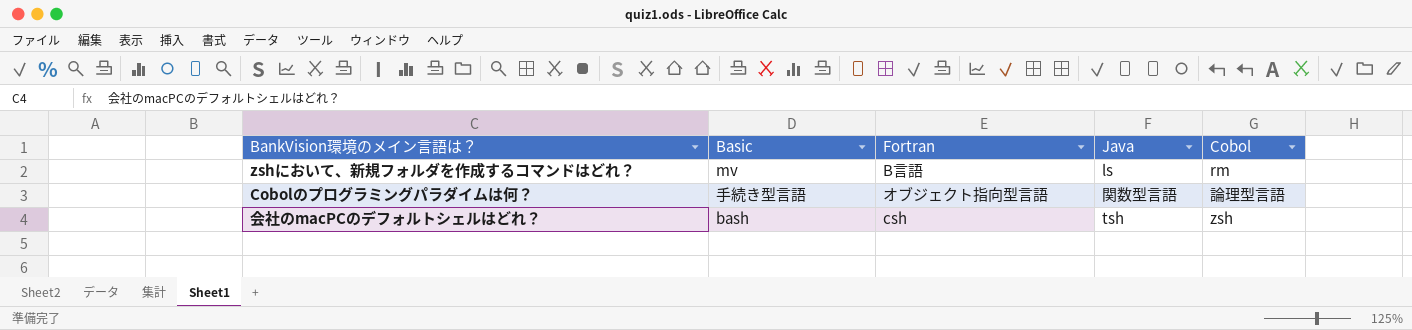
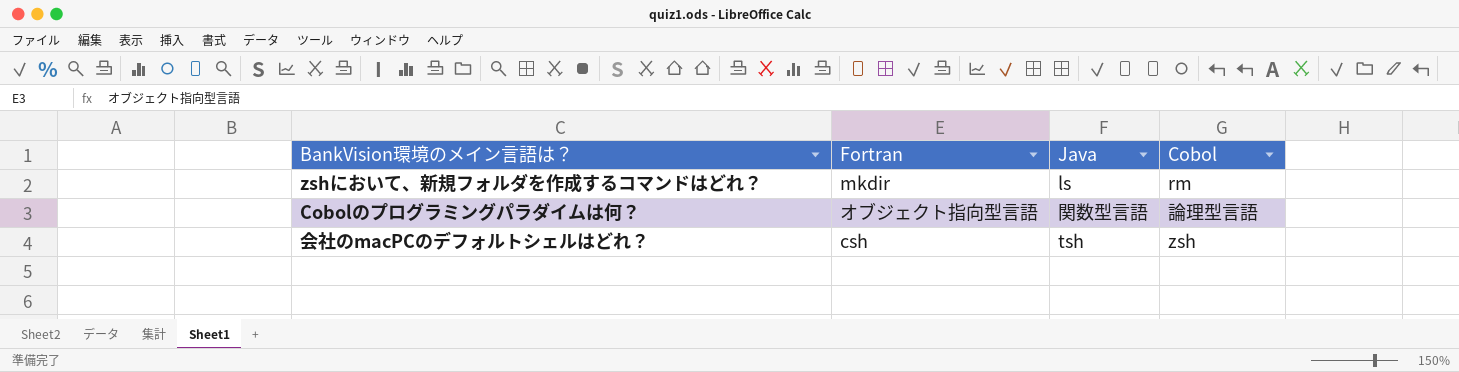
column Basic | position: 2 -> none
zshにおいて、新規フォルダを作成するコマンドはどれ？ | Fortran: B言語 -> mkdir

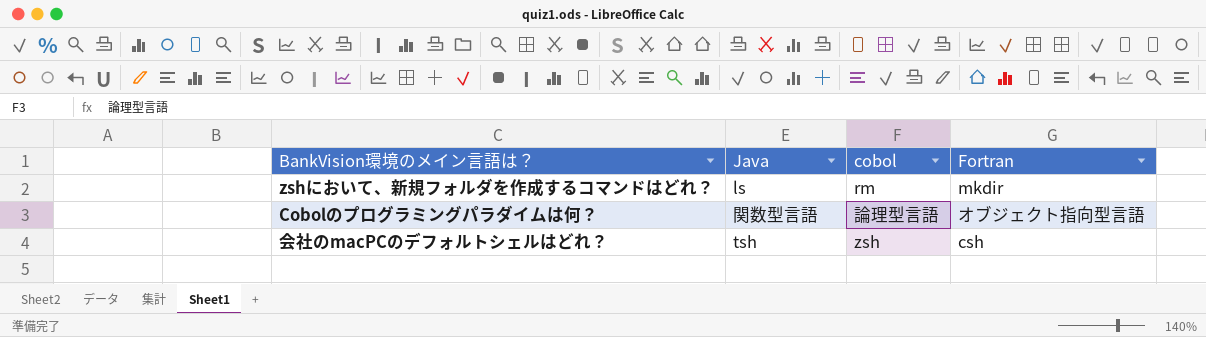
column name: Cobol -> cobol
column Fortran | position: 2 -> 4

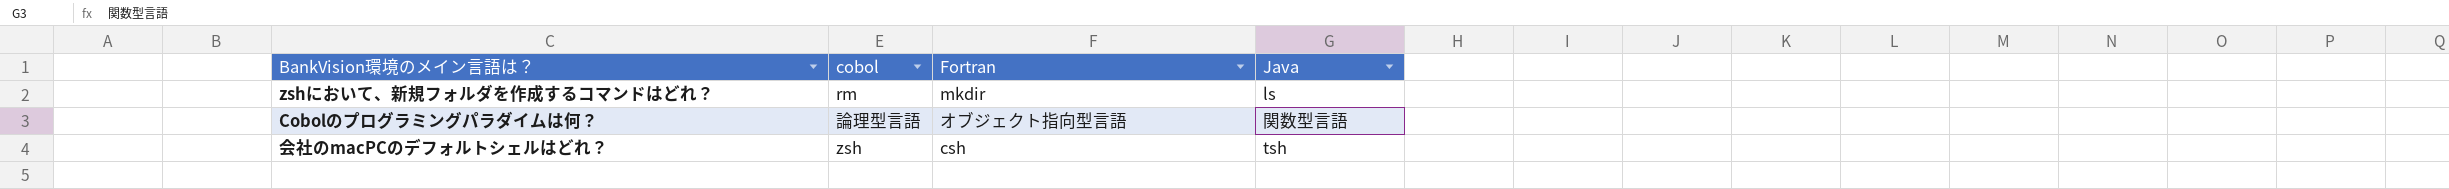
column Java | position: 2 -> 4

